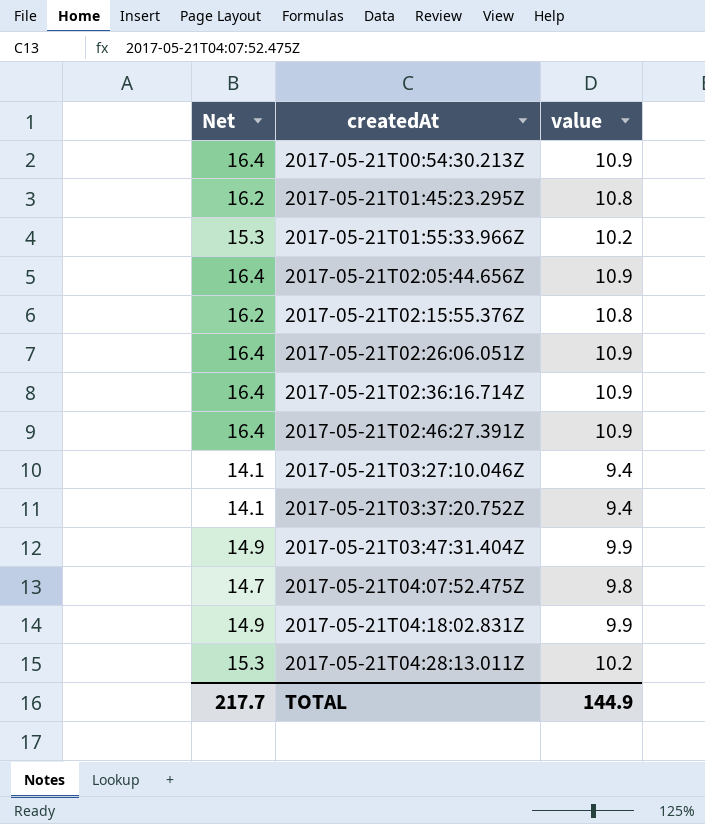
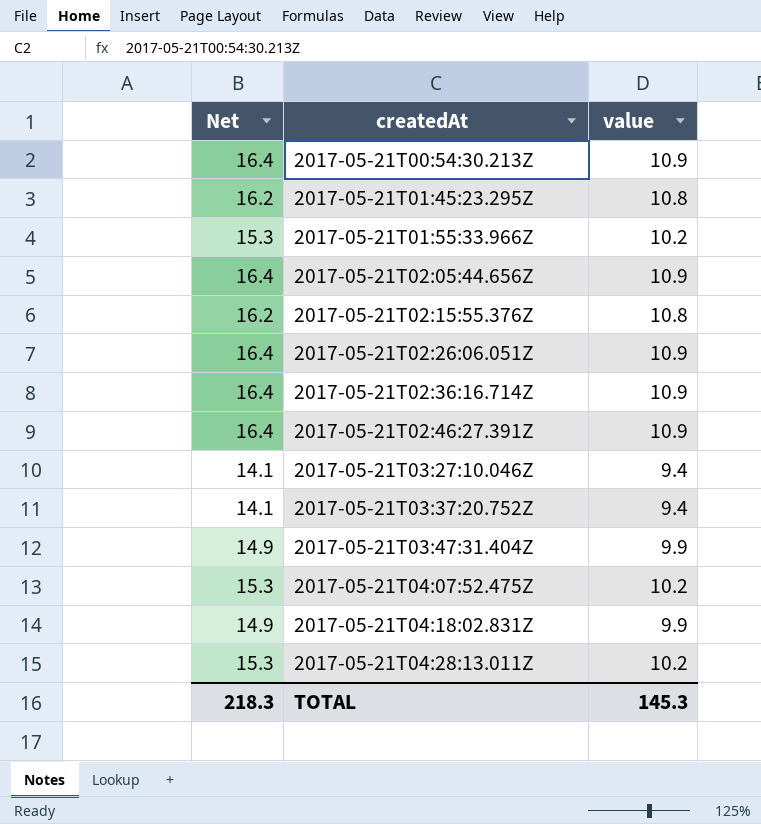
2017-05-21T04:07:52.475Z | Net: 14.7 -> 15.3
2017-05-21T04:07:52.475Z | value: 9.8 -> 10.2
TOTAL | Net: 217.7 -> 218.3
TOTAL | value: 144.9 -> 145.3

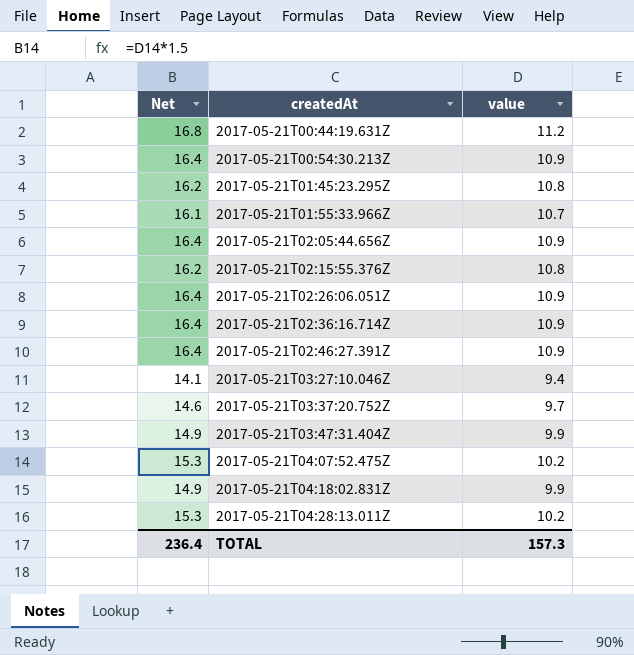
row 2017-05-21T00:44:19.631Z: none -> 16.8 | 11.2
2017-05-21T01:55:33.966Z | Net: 15.3 -> 16.1
2017-05-21T01:55:33.966Z | value: 10.2 -> 10.7
2017-05-21T03:37:20.752Z | Net: 14.1 -> 14.6
2017-05-21T03:37:20.752Z | value: 9.4 -> 9.7
TOTAL | Net: 218.3 -> 236.4
TOTAL | value: 145.3 -> 157.3

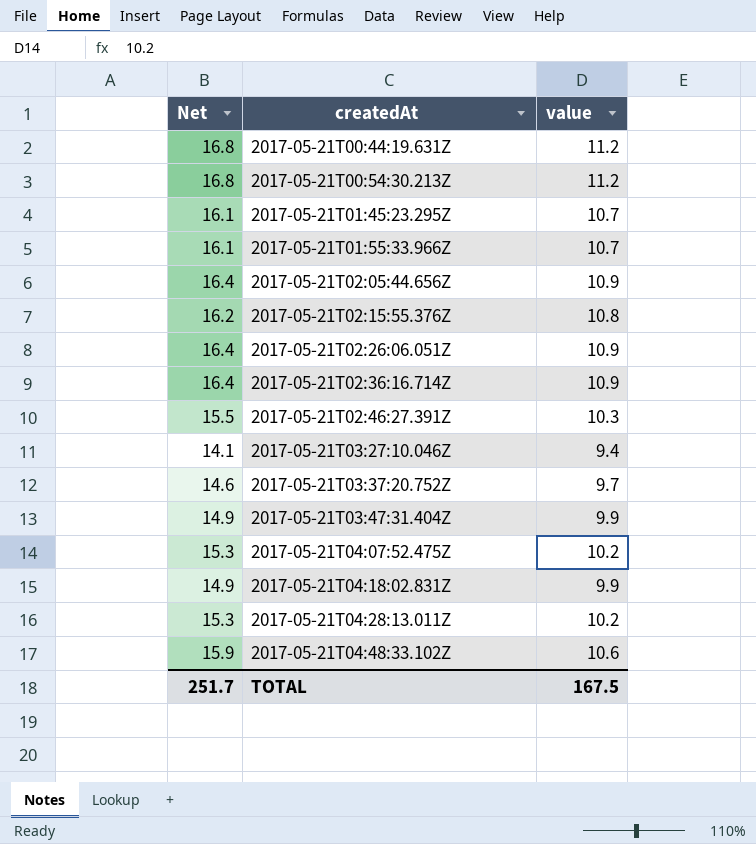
2017-05-21T00:54:30.213Z | Net: 16.4 -> 16.8
2017-05-21T00:54:30.213Z | value: 10.9 -> 11.2
2017-05-21T01:45:23.295Z | Net: 16.2 -> 16.1
2017-05-21T01:45:23.295Z | value: 10.8 -> 10.7
2017-05-21T02:46:27.391Z | Net: 16.4 -> 15.5
2017-05-21T02:46:27.391Z | value: 10.9 -> 10.3
row 2017-05-21T04:48:33.102Z: none -> 15.9 | 10.6
TOTAL | Net: 236.4 -> 251.7
TOTAL | value: 157.3 -> 167.5

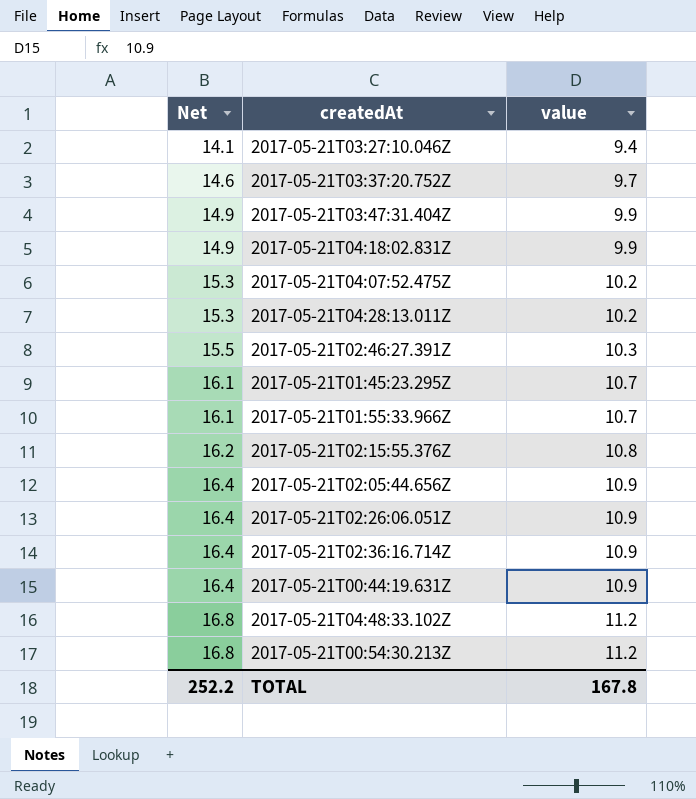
row order: createdAt ascending -> Net ascending
2017-05-21T00:44:19.631Z | Net: 16.8 -> 16.4
2017-05-21T00:44:19.631Z | value: 11.2 -> 10.9
2017-05-21T04:48:33.102Z | Net: 15.9 -> 16.8
2017-05-21T04:48:33.102Z | value: 10.6 -> 11.2
TOTAL | Net: 251.7 -> 252.2
TOTAL | value: 167.5 -> 167.8

